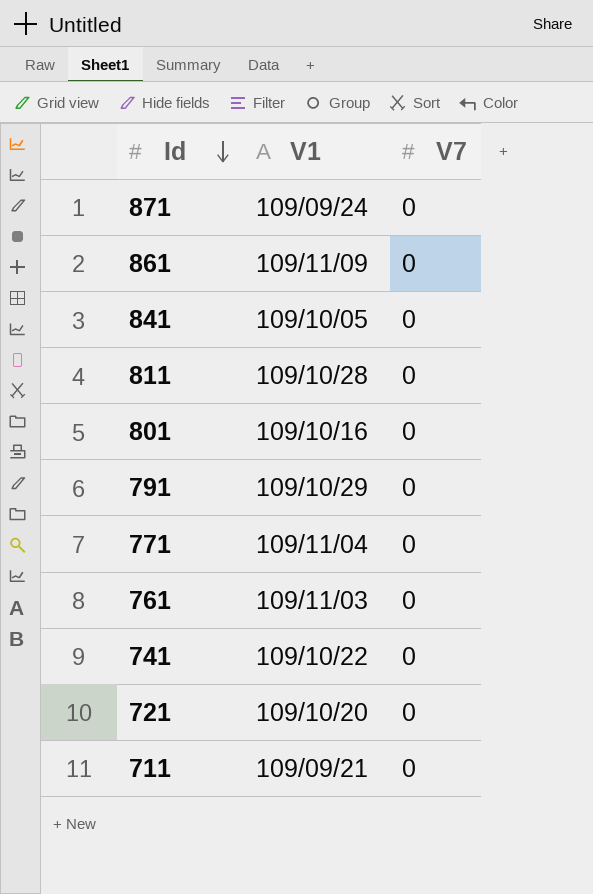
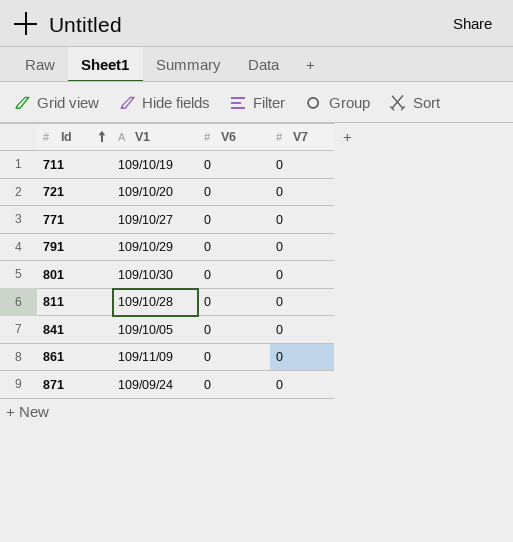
row order: Id descending -> Id ascending
column V6 | position: none -> 3
row 761: 109/11/03 | 0 -> none
row 741: 109/10/22 | 0 -> none
711 | V1: 109/09/21 -> 109/10/19
771 | V1: 109/11/04 -> 109/10/27
801 | V1: 109/10/16 -> 109/10/30

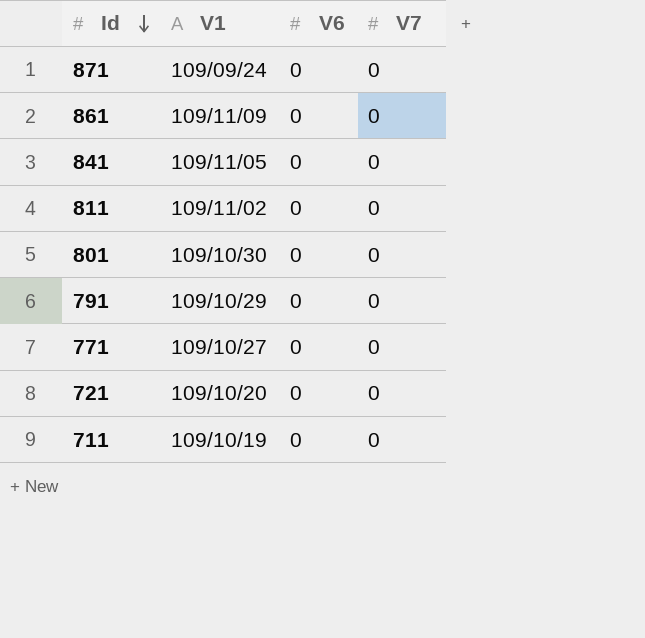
row order: Id ascending -> Id descending
841 | V1: 109/10/05 -> 109/11/05
811 | V1: 109/10/28 -> 109/11/02

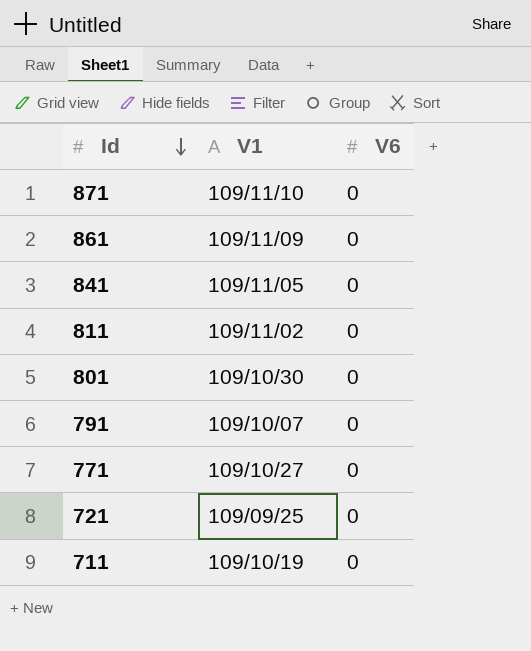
column V7 | position: 4 -> none
871 | V1: 109/09/24 -> 109/11/10
791 | V1: 109/10/29 -> 109/10/07
721 | V1: 109/10/20 -> 109/09/25

